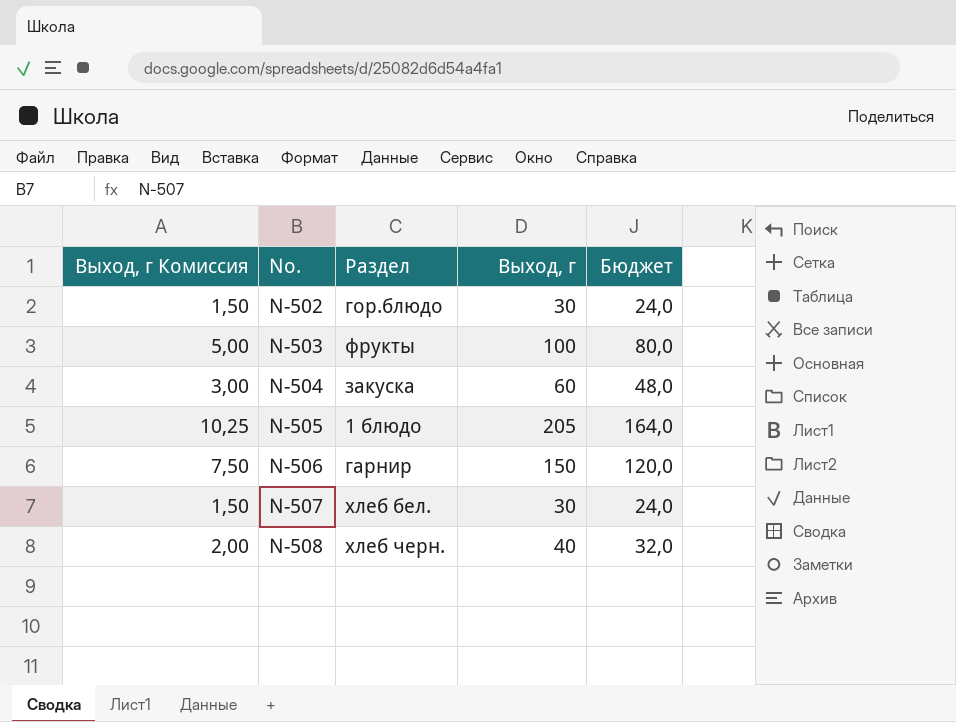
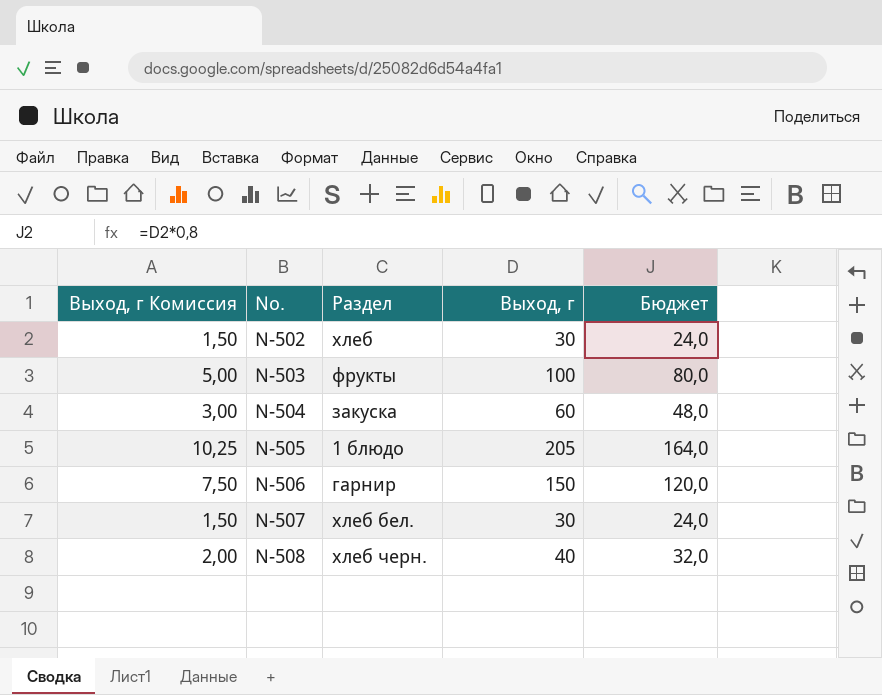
N-502 | Раздел: гор.блюдо -> хлеб

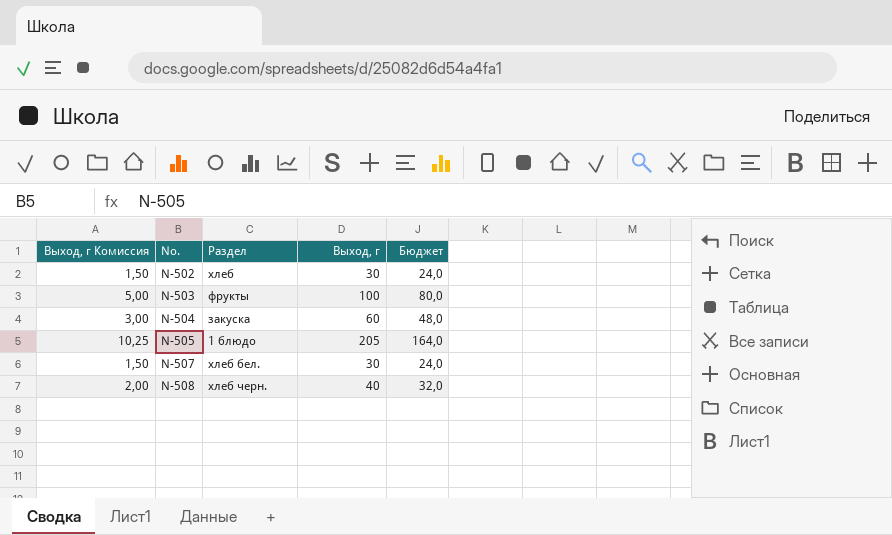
row N-506: 7,50 | гарнир | 150 | 120,0 -> none

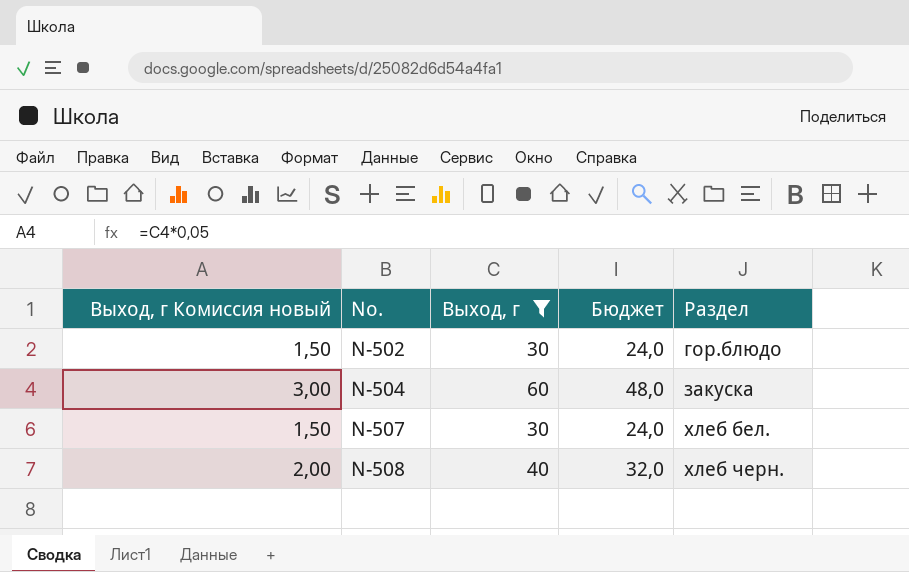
filter: none -> Выход, г <= 60
column name: Выход, г Комиссия -> Выход, г Комиссия новый
column Раздел | position: 3 -> 5
N-502 | Раздел: хлеб -> гор.блюдо

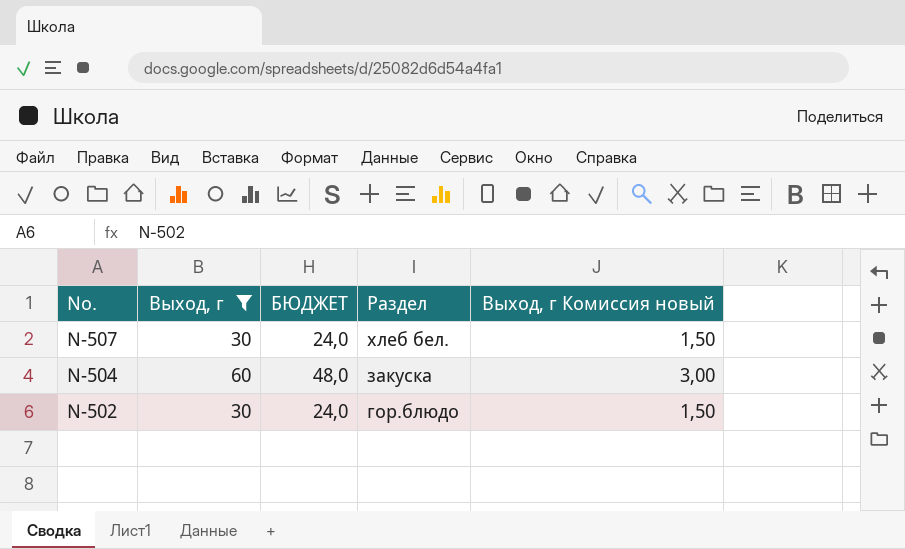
row order: No. ascending -> No. descending
column name: Бюджет -> БЮДЖЕТ
column Выход, г Комиссия новый | position: 1 -> 5
row N-508: 2,00 | 40 | 32,0 | хлеб черн. -> none

